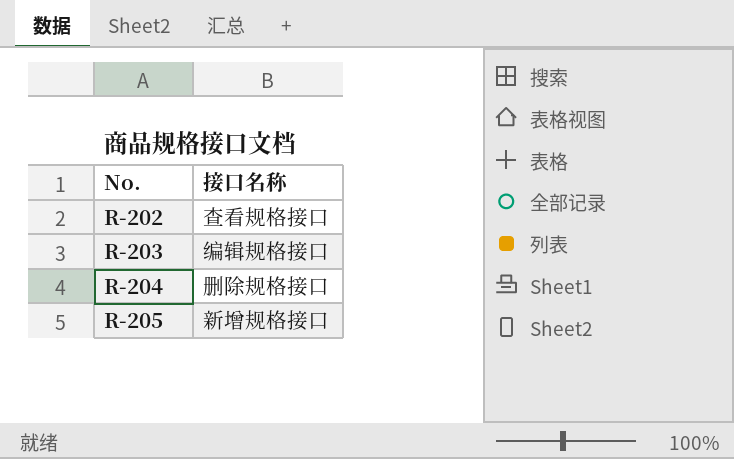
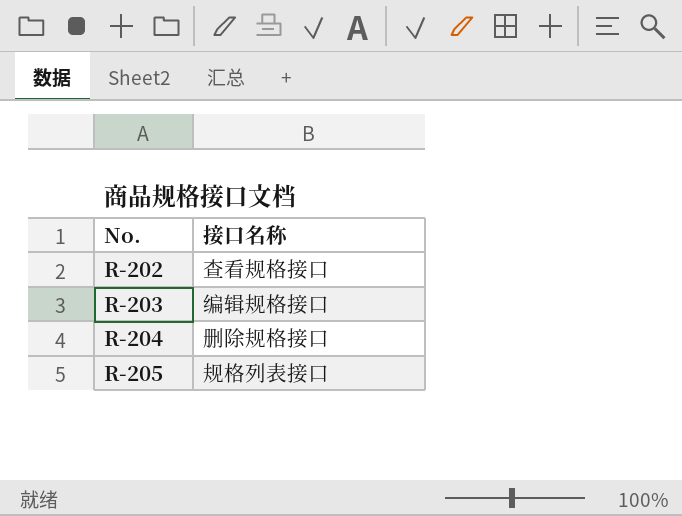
R-205 | 接口名称: 新增规格接口 -> 规格列表接口

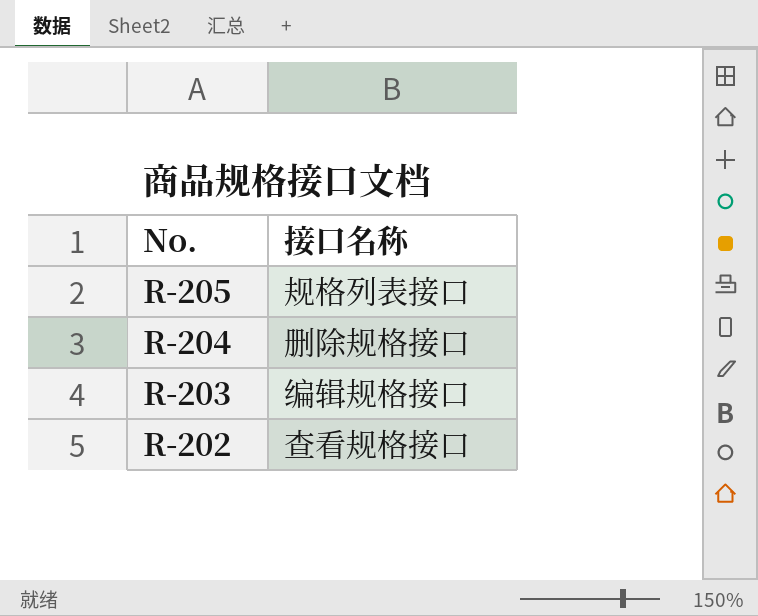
row order: No. ascending -> No. descending

